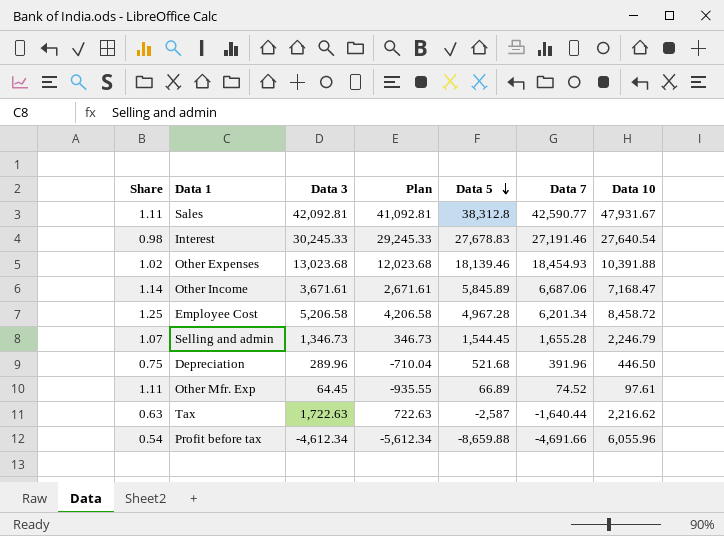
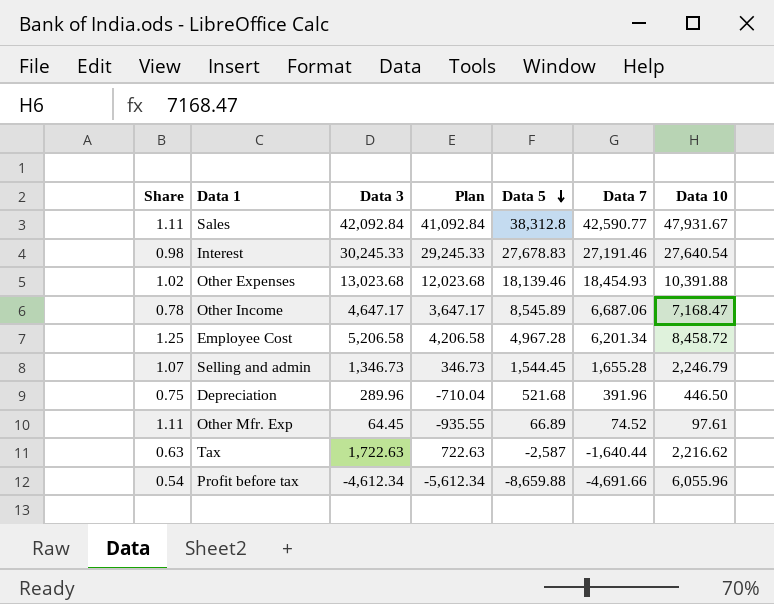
Sales | Data 3: 42,092.81 -> 42,092.84
Sales | Plan: 41,092.81 -> 41,092.84
Other Income | Share: 1.14 -> 0.78
Other Income | Data 3: 3,671.61 -> 4,647.17
Other Income | Plan: 2,671.61 -> 3,647.17
Other Income | Data 5: 5,845.89 -> 8,545.89

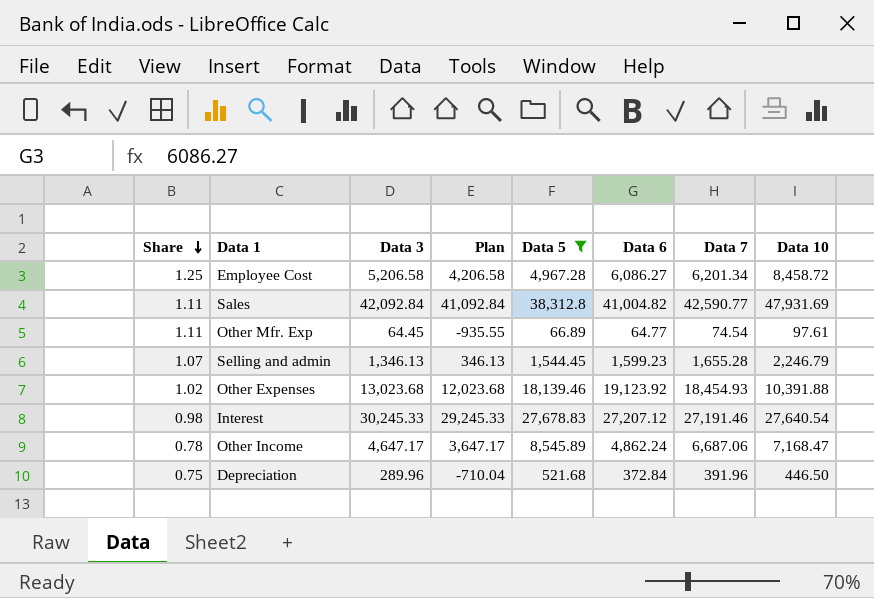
filter: none -> Data 5 >= 66.89
row order: Data 5 descending -> Share descending
column Data 6 | position: none -> 6
Sales | Data 10: 47,931.67 -> 47,931.69
Other Mfr. Exp | Data 7: 74.52 -> 74.54
Selling and admin | Data 3: 1,346.73 -> 1,346.13
Selling and admin | Plan: 346.73 -> 346.13

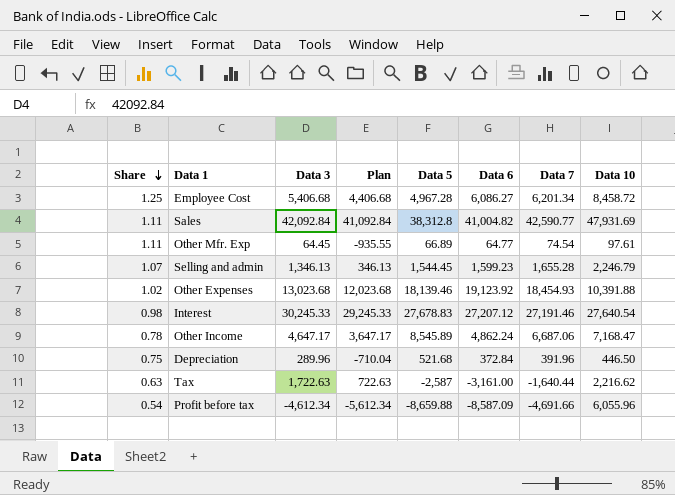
filter: Data 5 >= 66.89 -> none
Employee Cost | Data 3: 5,206.58 -> 5,406.68
Employee Cost | Plan: 4,206.58 -> 4,406.68

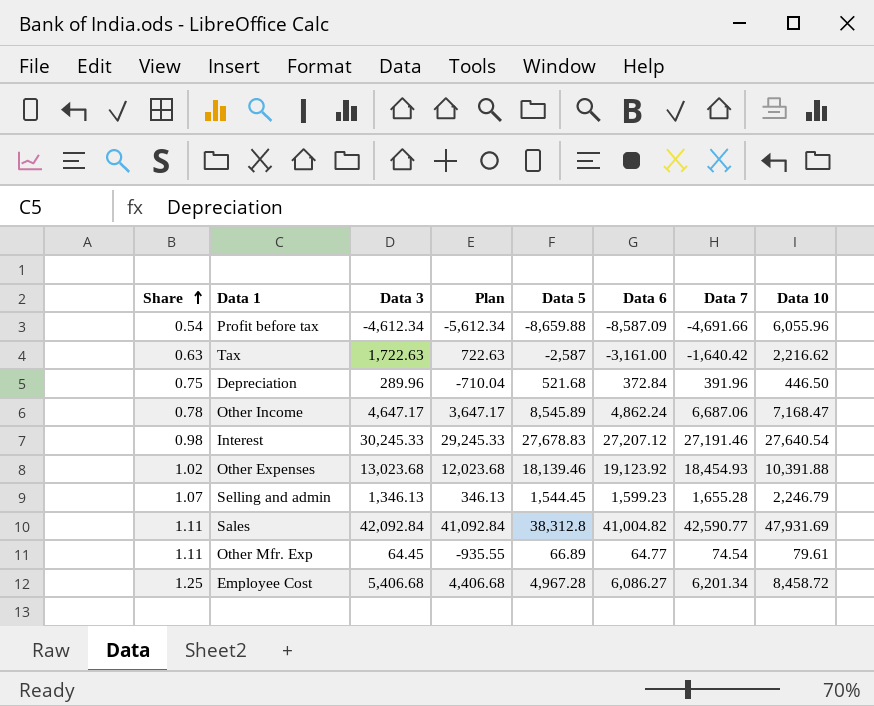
row order: Share descending -> Share ascending
Tax | Data 7: -1,640.44 -> -1,640.42
Other Mfr. Exp | Data 10: 97.61 -> 79.61

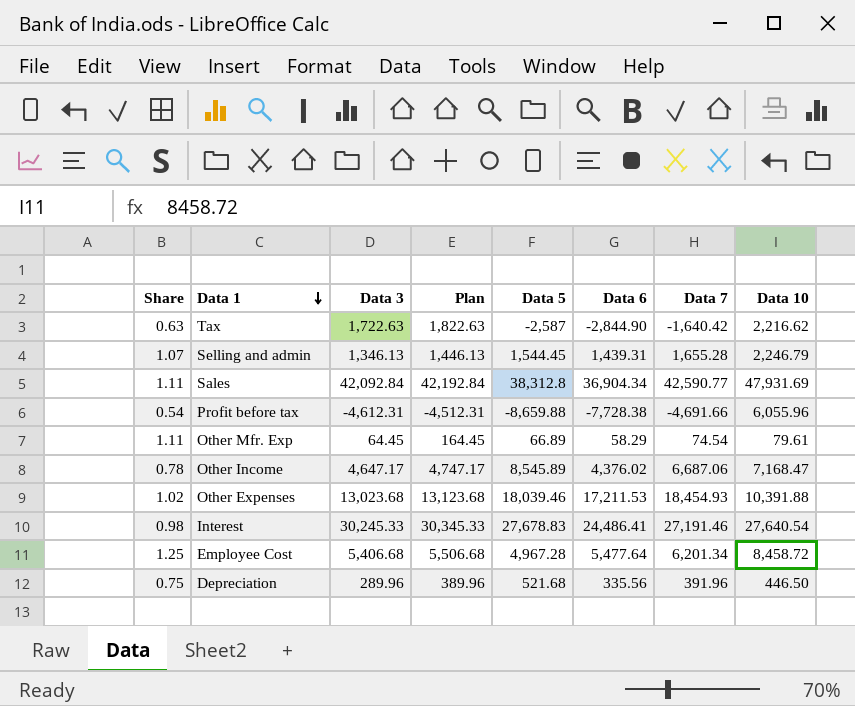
row order: Share ascending -> Data 1 descending
column Plan | formula: [Data 3] - 1000 -> [Data 3] + 100
Tax | Data 6: -3,161.00 -> -2,844.90
Selling and admin | Data 6: 1,599.23 -> 1,439.31
Sales | Data 6: 41,004.82 -> 36,904.34
Profit before tax | Data 3: -4,612.34 -> -4,612.31
Profit before tax | Data 6: -8,587.09 -> -7,728.38
Other Mfr. Exp | Data 6: 64.77 -> 58.29
Other Income | Data 6: 4,862.24 -> 4,376.02
Other Expenses | Data 5: 18,139.46 -> 18,039.46
Other Expenses | Data 6: 19,123.92 -> 17,211.53
Interest | Data 6: 27,207.12 -> 24,486.41
Employee Cost | Data 6: 6,086.27 -> 5,477.64
Depreciation | Data 6: 372.84 -> 335.56

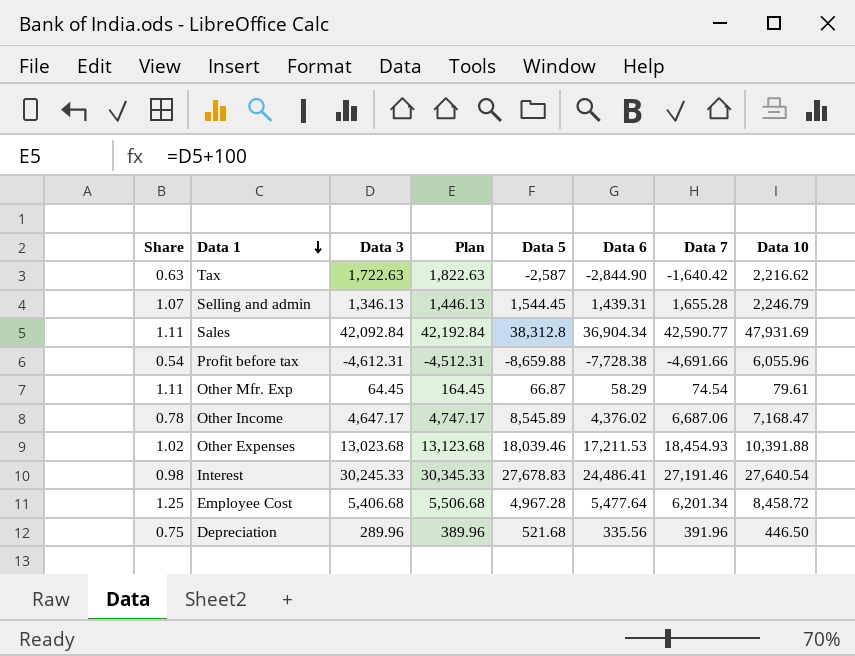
Other Mfr. Exp | Data 5: 66.89 -> 66.87

